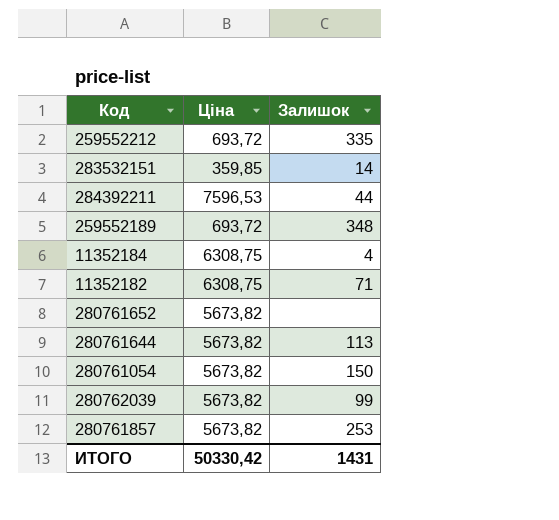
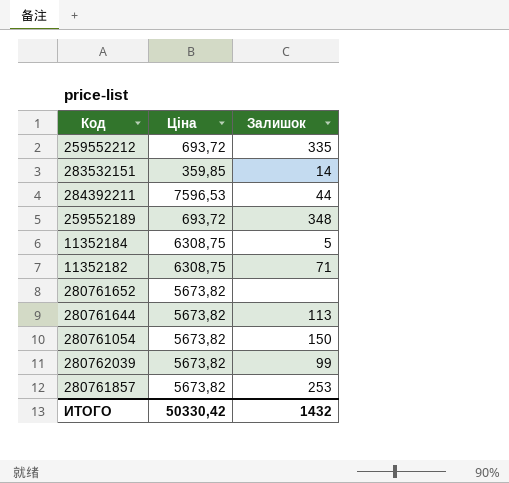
11352184 | Залишок: 4 -> 5
ИТОГО | Залишок: 1431 -> 1432

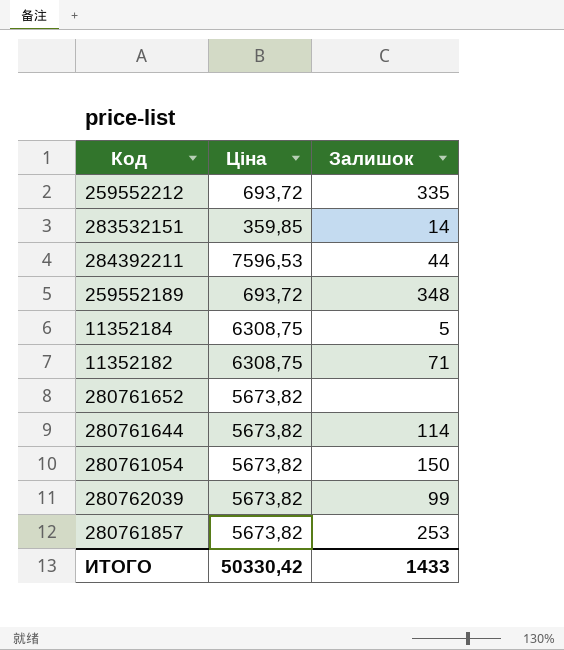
280761644 | Залишок: 113 -> 114
ИТОГО | Залишок: 1432 -> 1433

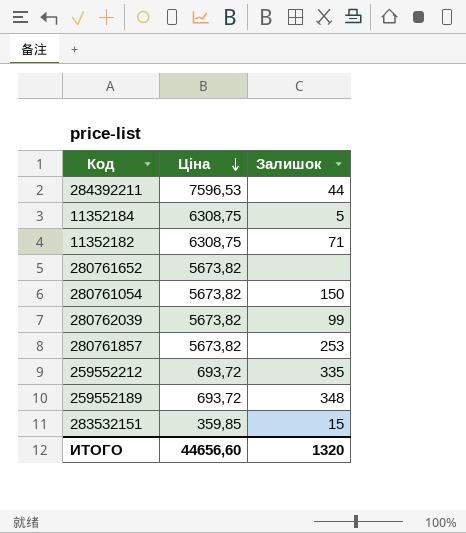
row order: none -> Ціна descending
row 280761644: 5673,82 | 114 -> none
283532151 | Залишок: 14 -> 15
ИТОГО | Ціна: 50330,42 -> 44656,60
ИТОГО | Залишок: 1433 -> 1320

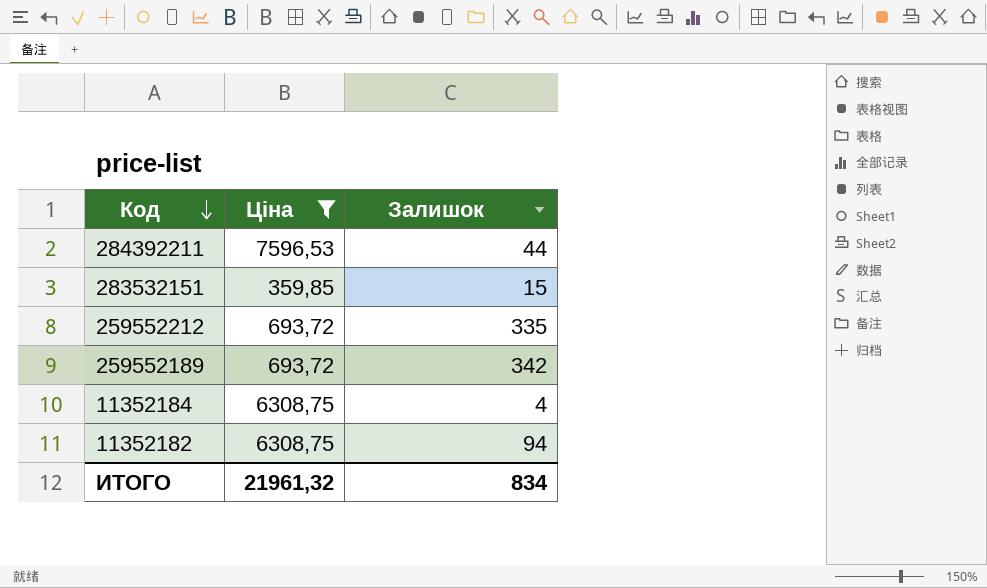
filter: none -> Ціна != 5673,82
row order: Ціна descending -> Код descending
259552189 | Залишок: 348 -> 342
11352184 | Залишок: 5 -> 4
11352182 | Залишок: 71 -> 94
ИТОГО | Ціна: 44656,60 -> 21961,32
ИТОГО | Залишок: 1320 -> 834

